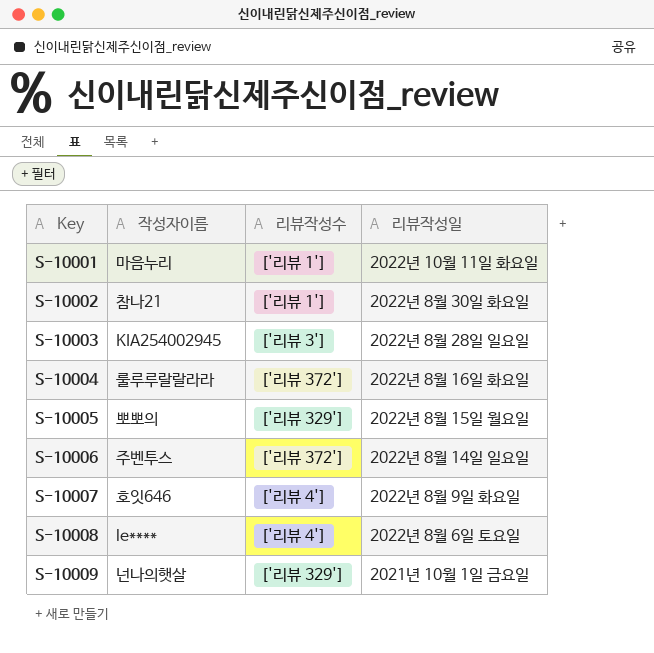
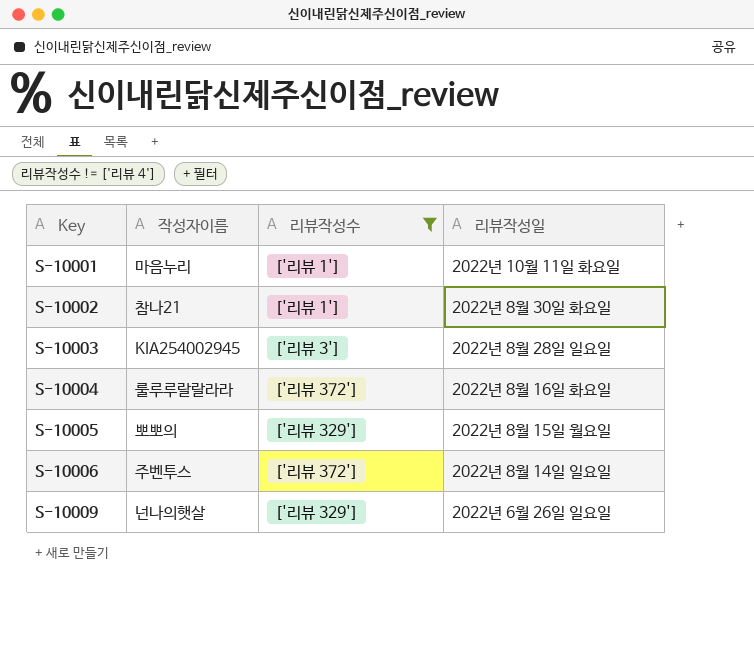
filter: none -> 리뷰작성수 != ['리뷰 4']
S-10009 | 리뷰작성일: 2021년 10월 1일 금요일 -> 2022년 6월 26일 일요일

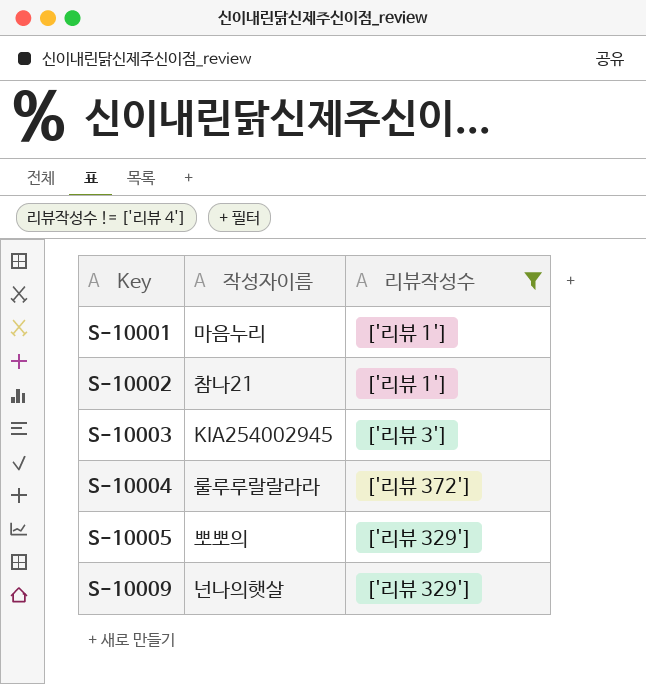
column 리뷰작성일 | position: 4 -> none
row S-10006: 주벤투스 | ['리뷰 372'] | 2022년 8월 14일 일요일 -> none

